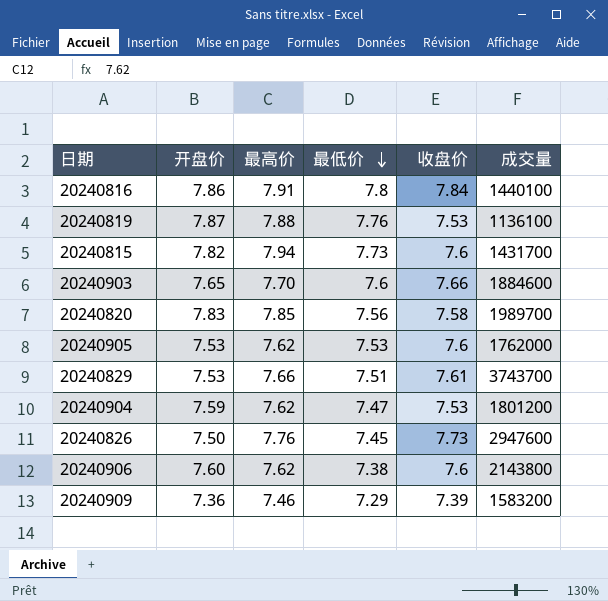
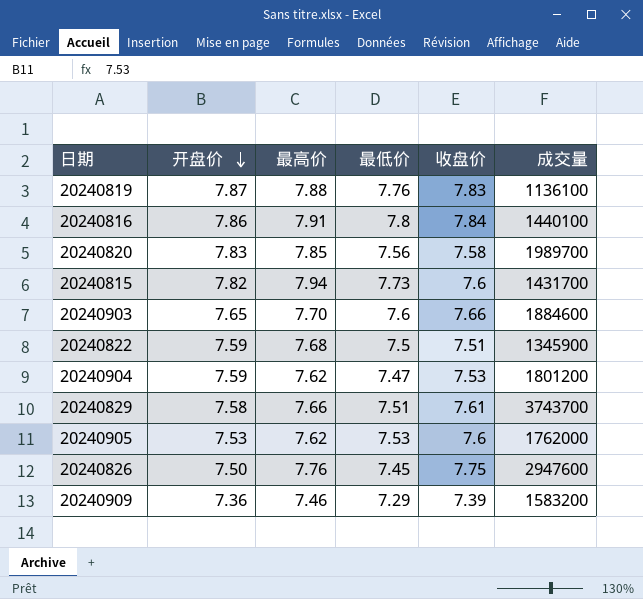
row order: 最低价 descending -> 开盘价 descending
row 20240906: 7.60 | 7.62 | 7.38 | 7.6 | 2143800 -> none
20240819 | 收盘价: 7.53 -> 7.83
row 20240822: none -> 7.59 | 7.68 | 7.5 | 7.51 | 1345900
20240829 | 开盘价: 7.53 -> 7.58
20240826 | 收盘价: 7.73 -> 7.75

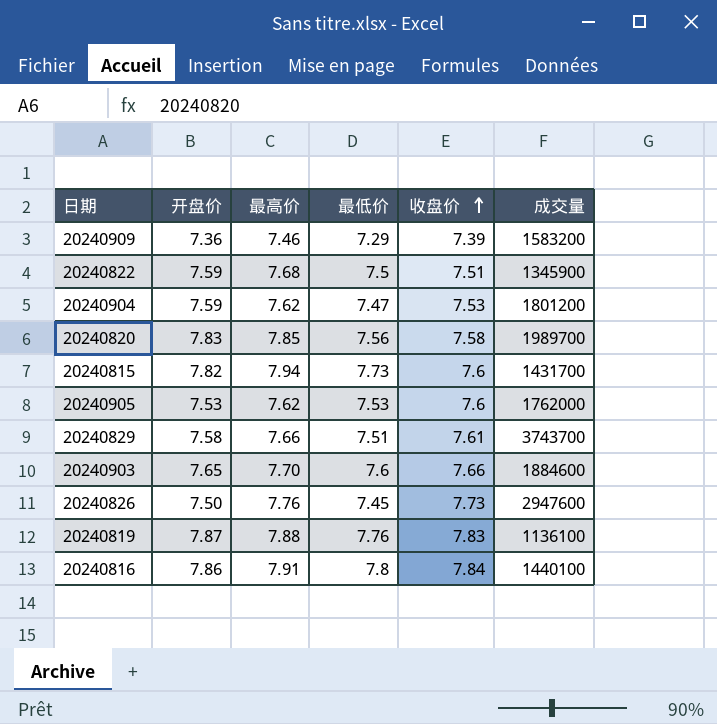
row order: 开盘价 descending -> 收盘价 ascending
20240826 | 收盘价: 7.75 -> 7.73

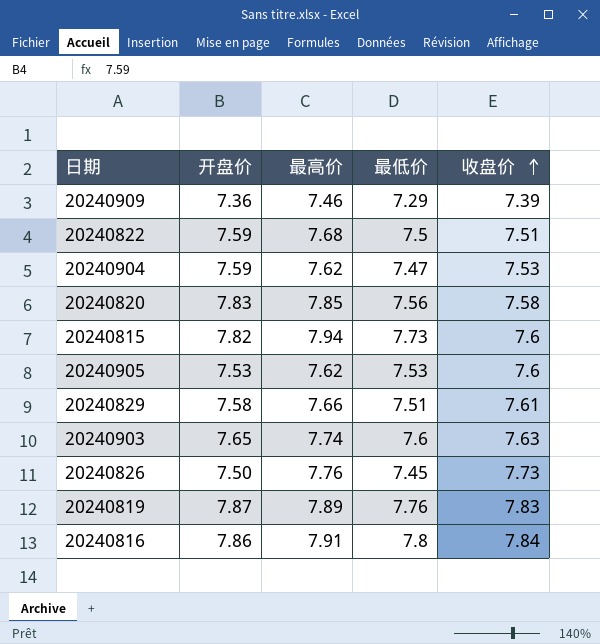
column 成交量 | position: 6 -> none
20240903 | 最高价: 7.70 -> 7.74
20240903 | 收盘价: 7.66 -> 7.63
20240819 | 最高价: 7.88 -> 7.89

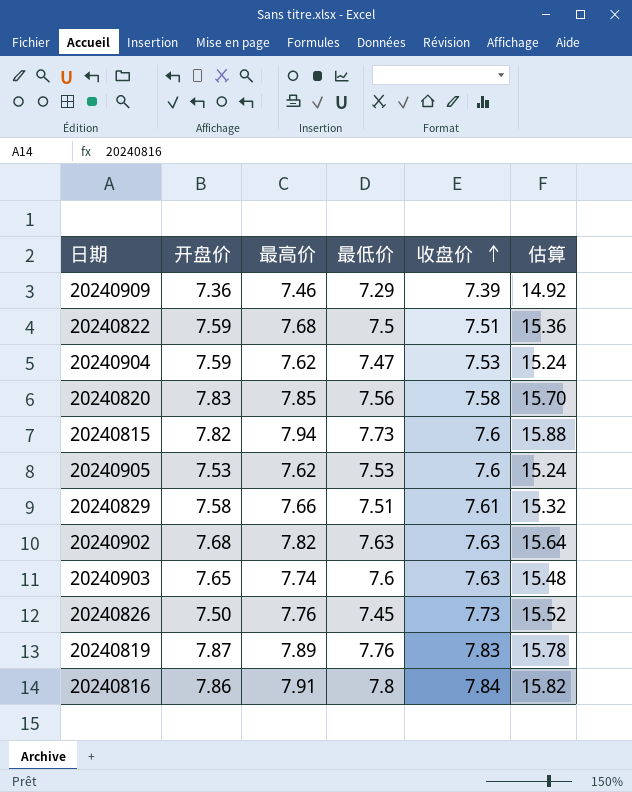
column 估算 | formula: none -> [最高价] * 2
row 20240902: none -> 7.68 | 7.82 | 7.63 | 7.63 | 15.64

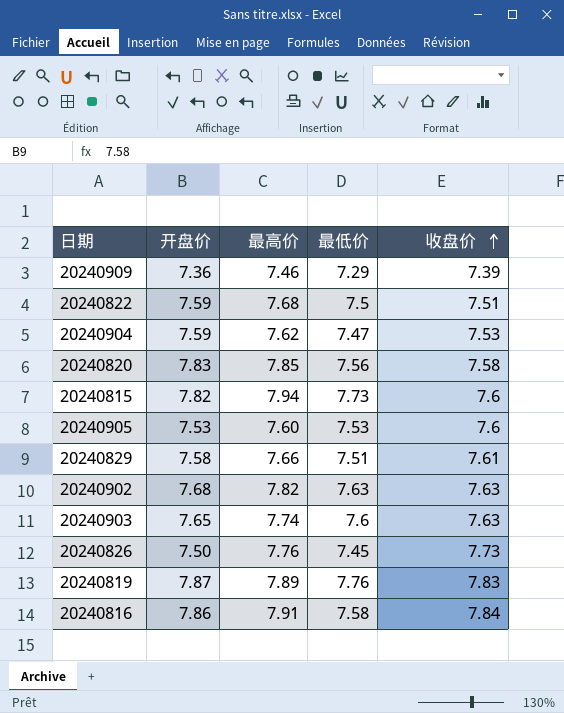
column 估算 | formula: [最高价] * 2 -> none
20240905 | 最高价: 7.62 -> 7.60
20240816 | 最低价: 7.8 -> 7.58

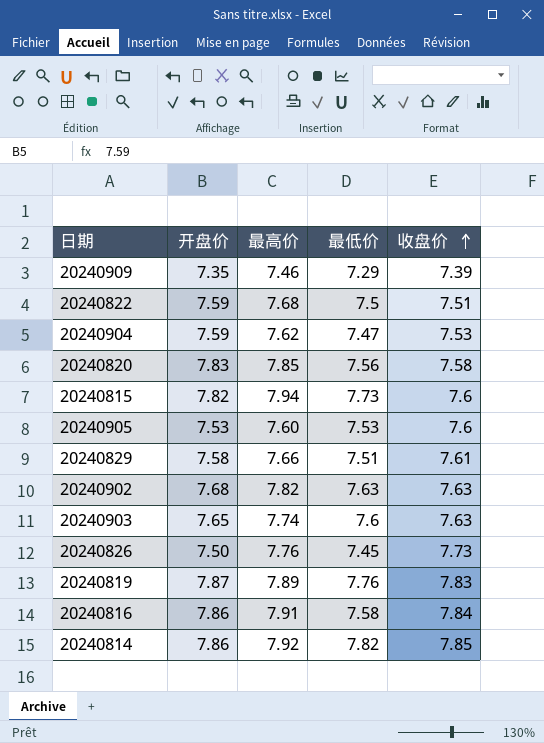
20240909 | 开盘价: 7.36 -> 7.35
row 20240814: none -> 7.86 | 7.92 | 7.82 | 7.85

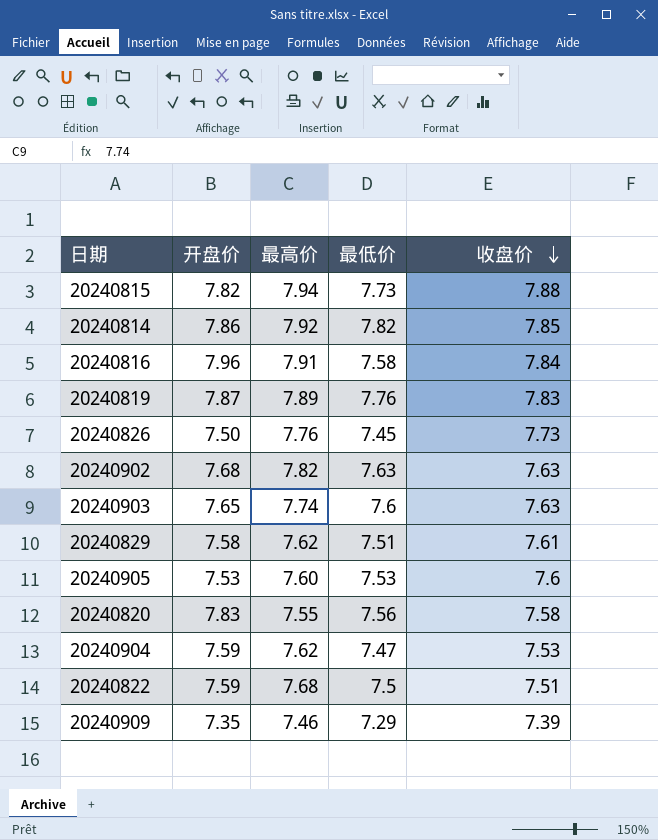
row order: 收盘价 ascending -> 收盘价 descending
20240815 | 收盘价: 7.6 -> 7.88
20240816 | 开盘价: 7.86 -> 7.96
20240829 | 最高价: 7.66 -> 7.62
20240820 | 最高价: 7.85 -> 7.55

